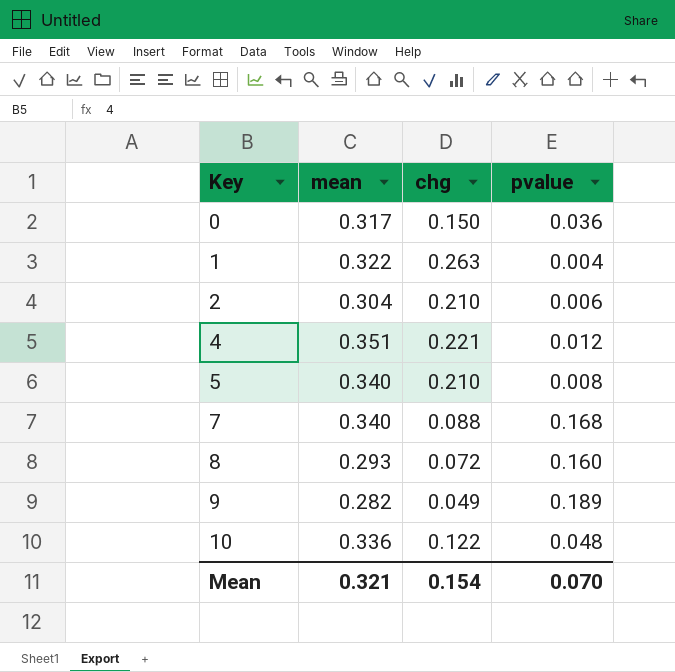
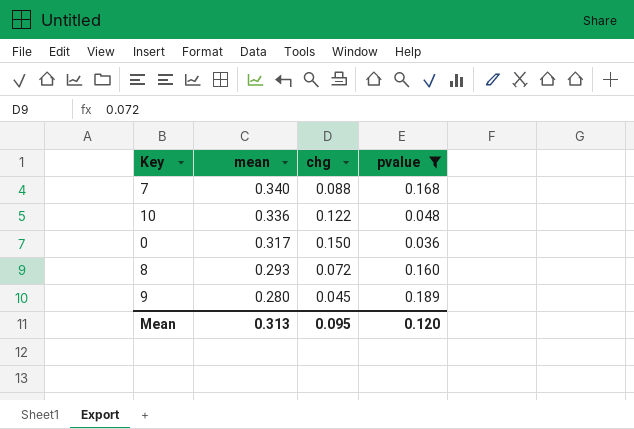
filter: none -> pvalue >= 0.036
row order: Key ascending -> mean descending
9 | mean: 0.282 -> 0.280
9 | chg: 0.049 -> 0.045
Mean | mean: 0.321 -> 0.313
Mean | chg: 0.154 -> 0.095
Mean | pvalue: 0.070 -> 0.120

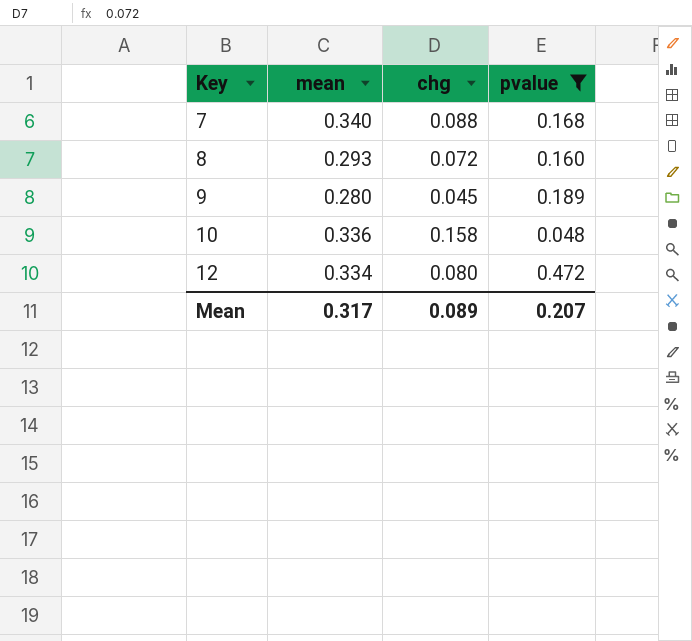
row order: mean descending -> Key ascending
row 0: 0.317 | 0.150 | 0.036 -> none
10 | chg: 0.122 -> 0.158
row 12: none -> 0.334 | 0.080 | 0.472
Mean | mean: 0.313 -> 0.317
Mean | chg: 0.095 -> 0.089
Mean | pvalue: 0.120 -> 0.207

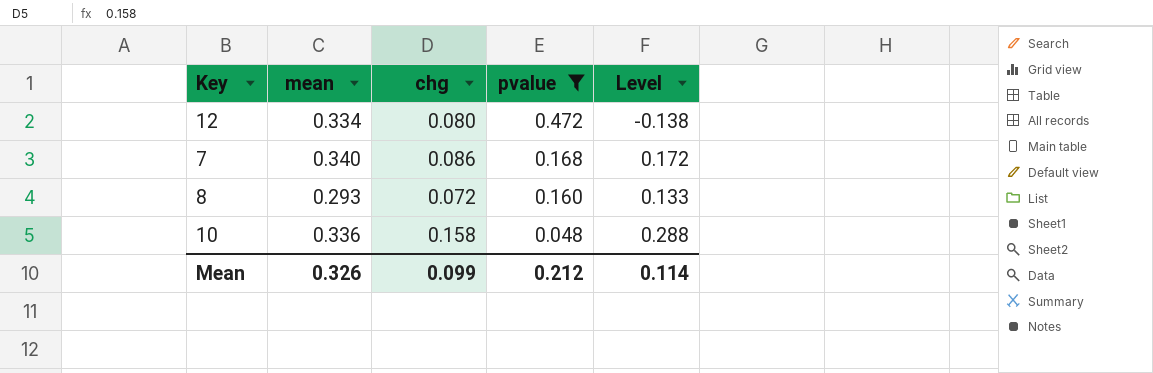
row order: Key ascending -> pvalue descending
column Level | formula: none -> [mean] - [pvalue]
row 9: 0.280 | 0.045 | 0.189 -> none
7 | chg: 0.088 -> 0.086
Mean | mean: 0.317 -> 0.326
Mean | chg: 0.089 -> 0.099
Mean | pvalue: 0.207 -> 0.212

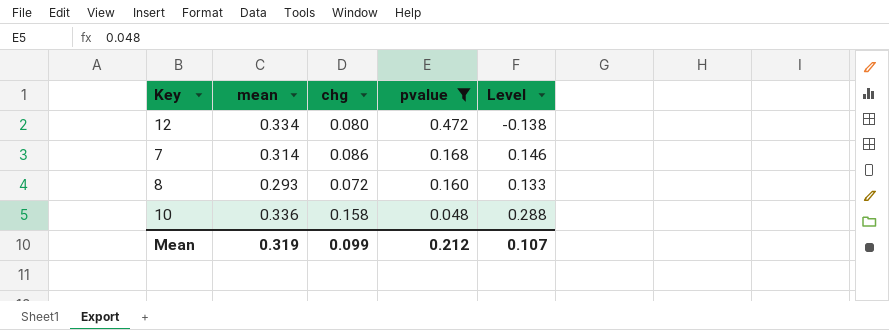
7 | mean: 0.340 -> 0.314
7 | Level: 0.172 -> 0.146
Mean | mean: 0.326 -> 0.319
Mean | Level: 0.114 -> 0.107

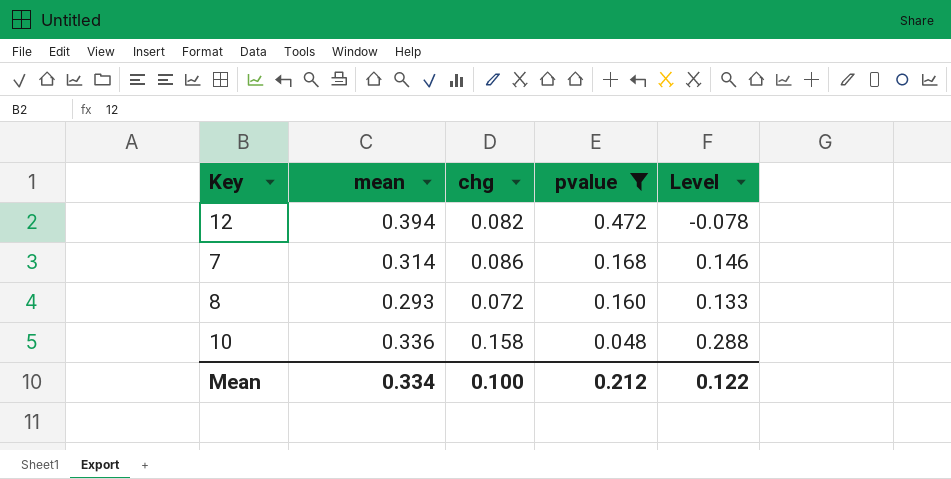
12 | mean: 0.334 -> 0.394
12 | chg: 0.080 -> 0.082
12 | Level: -0.138 -> -0.078
Mean | mean: 0.319 -> 0.334
Mean | chg: 0.099 -> 0.100
Mean | Level: 0.107 -> 0.122

